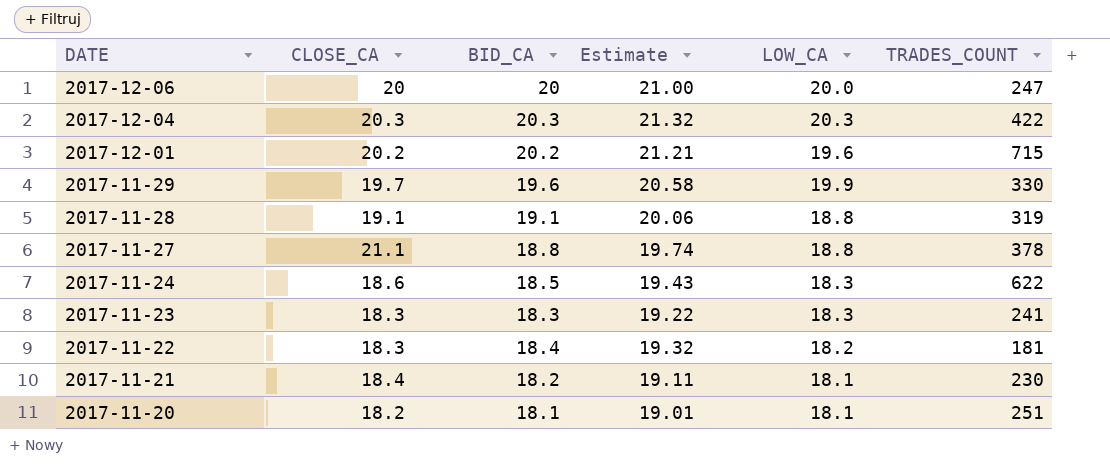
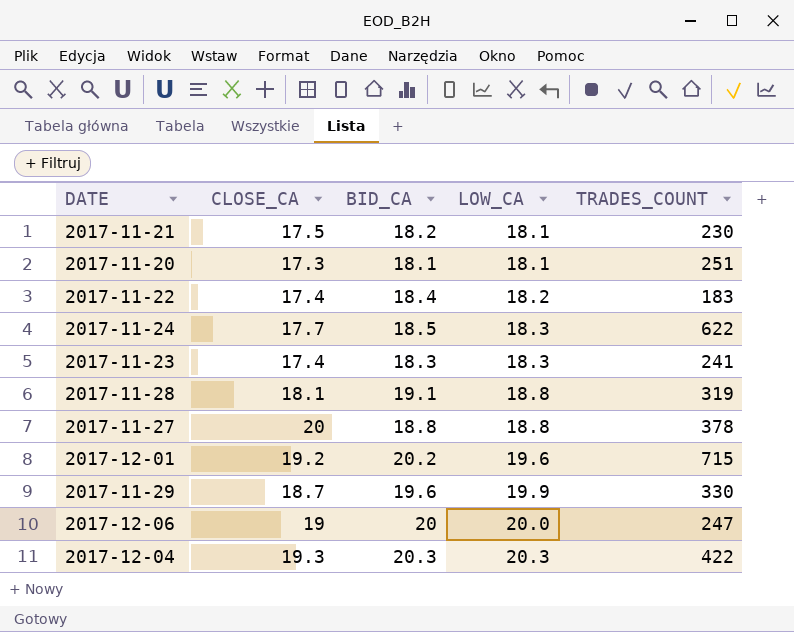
row order: DATE descending -> LOW_CA ascending
column Estimate | formula: [BID_CA] * 1.05 -> none
2017-11-21 | CLOSE_CA: 18.4 -> 17.5
2017-11-20 | CLOSE_CA: 18.2 -> 17.3
2017-11-22 | CLOSE_CA: 18.3 -> 17.4
2017-11-22 | TRADES_COUNT: 181 -> 183
2017-11-24 | CLOSE_CA: 18.6 -> 17.7
2017-11-23 | CLOSE_CA: 18.3 -> 17.4
2017-11-28 | CLOSE_CA: 19.1 -> 18.1
2017-11-27 | CLOSE_CA: 21.1 -> 20
2017-12-01 | CLOSE_CA: 20.2 -> 19.2
2017-11-29 | CLOSE_CA: 19.7 -> 18.7
2017-12-06 | CLOSE_CA: 20 -> 19
2017-12-04 | CLOSE_CA: 20.3 -> 19.3

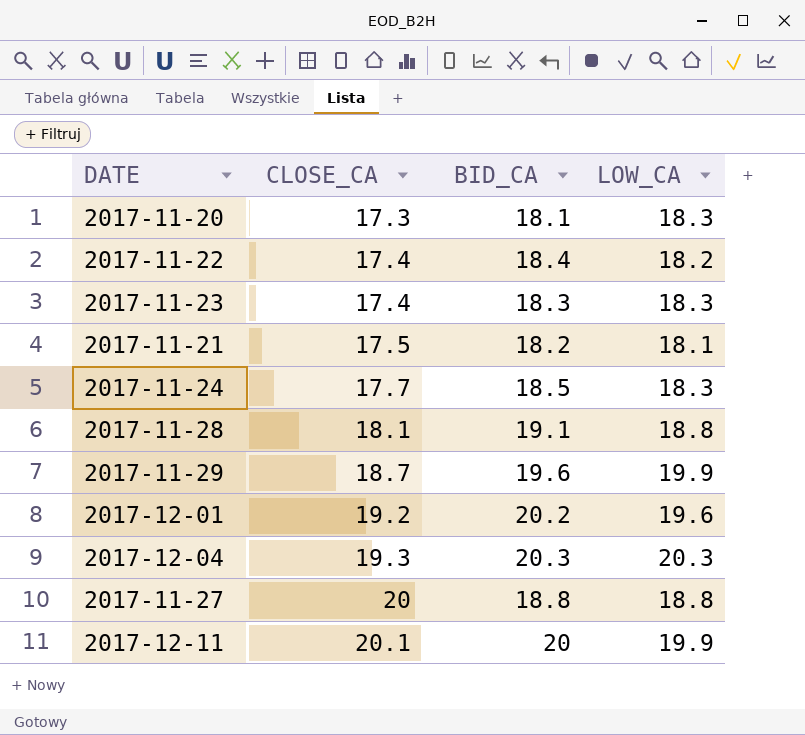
row order: LOW_CA ascending -> CLOSE_CA ascending
column TRADES_COUNT | position: 5 -> none
row 2017-12-06: 19 | 20 | 20.0 | 247 -> none
2017-11-20 | LOW_CA: 18.1 -> 18.3
row 2017-12-11: none -> 20.1 | 20 | 19.9

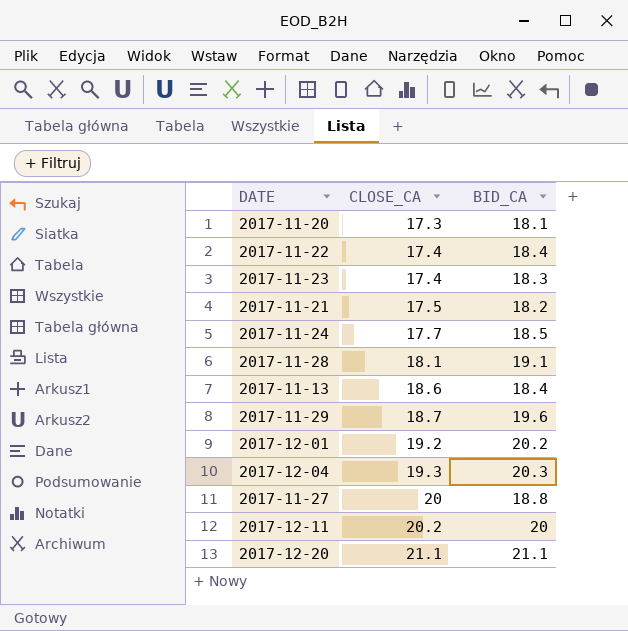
column LOW_CA | position: 4 -> none
row 2017-11-13: none -> 18.6 | 18.4
2017-12-11 | CLOSE_CA: 20.1 -> 20.2
row 2017-12-20: none -> 21.1 | 21.1

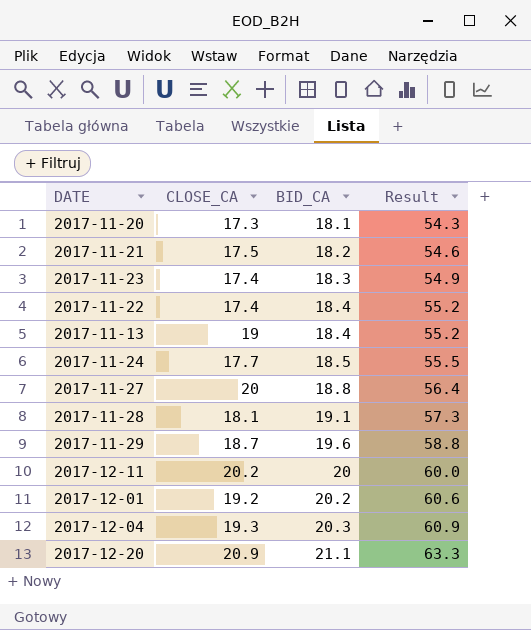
row order: CLOSE_CA ascending -> BID_CA ascending
column Result | formula: none -> [BID_CA] * 3
2017-11-13 | CLOSE_CA: 18.6 -> 19
2017-12-20 | CLOSE_CA: 21.1 -> 20.9

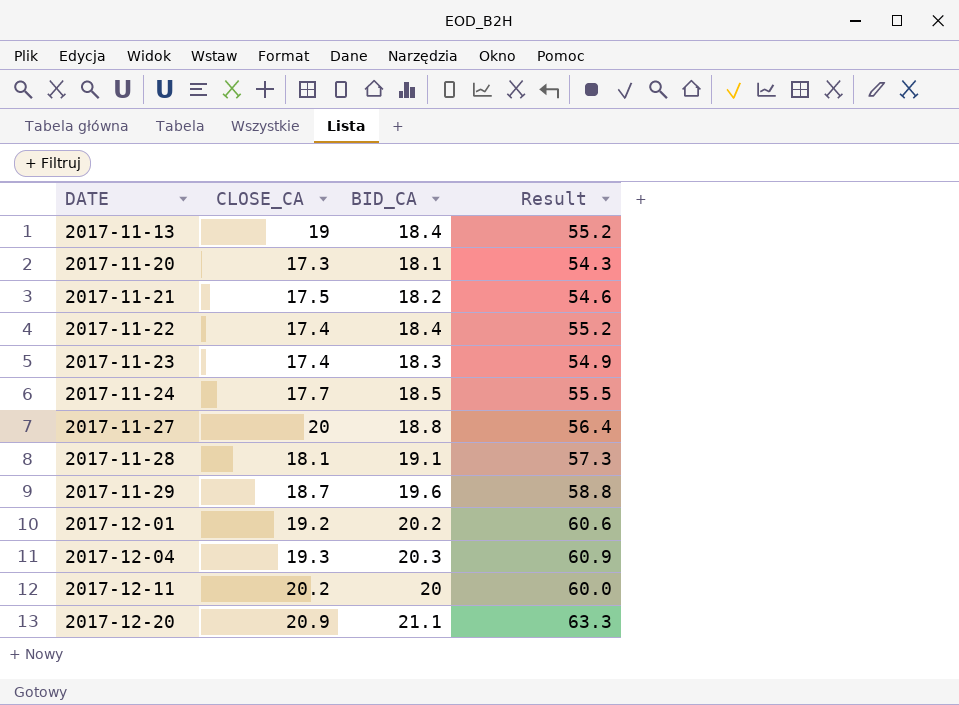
row order: BID_CA ascending -> DATE ascending

